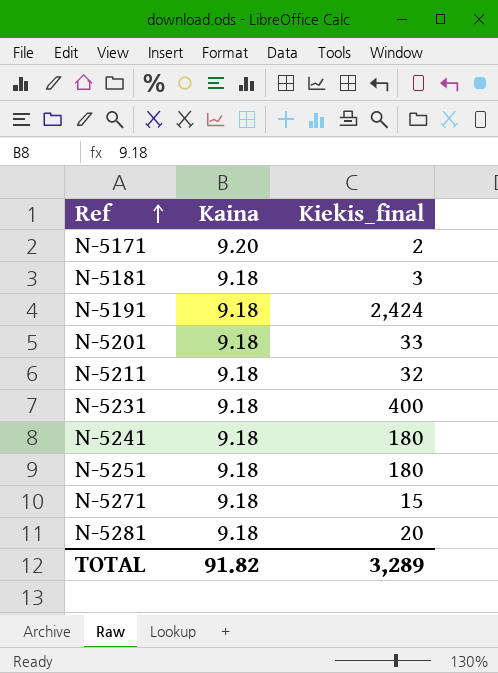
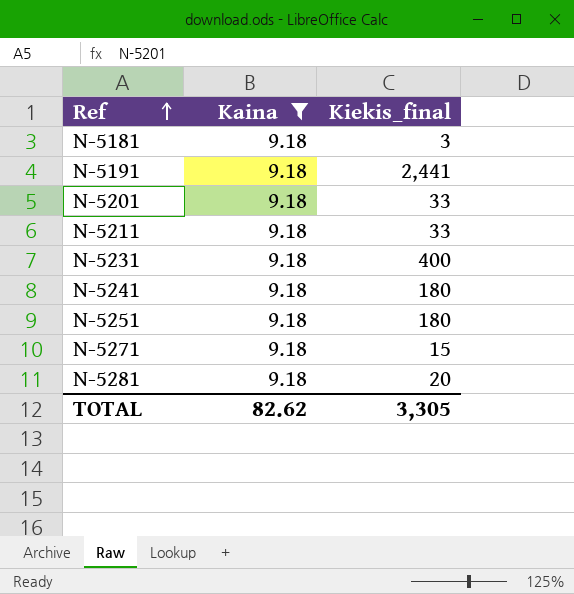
filter: none -> Kaina = 9.18
N-5191 | Kiekis_final: 2,424 -> 2,441
N-5211 | Kiekis_final: 32 -> 33
TOTAL | Kaina: 91.82 -> 82.62
TOTAL | Kiekis_final: 3,289 -> 3,305

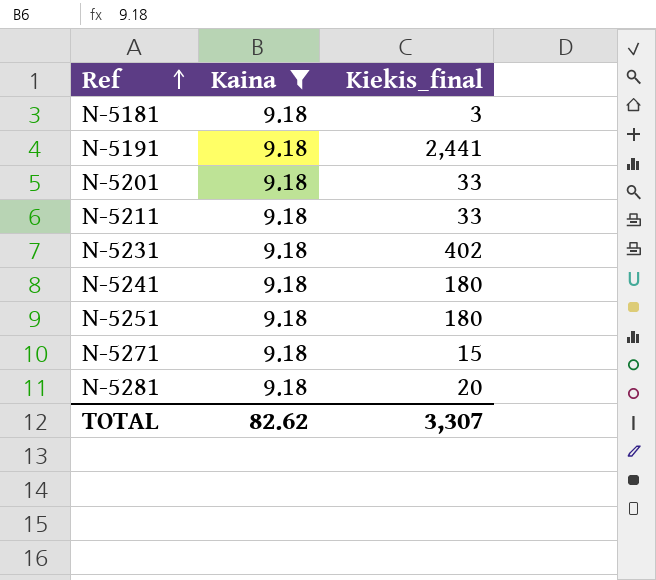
N-5231 | Kiekis_final: 400 -> 402
TOTAL | Kiekis_final: 3,305 -> 3,307

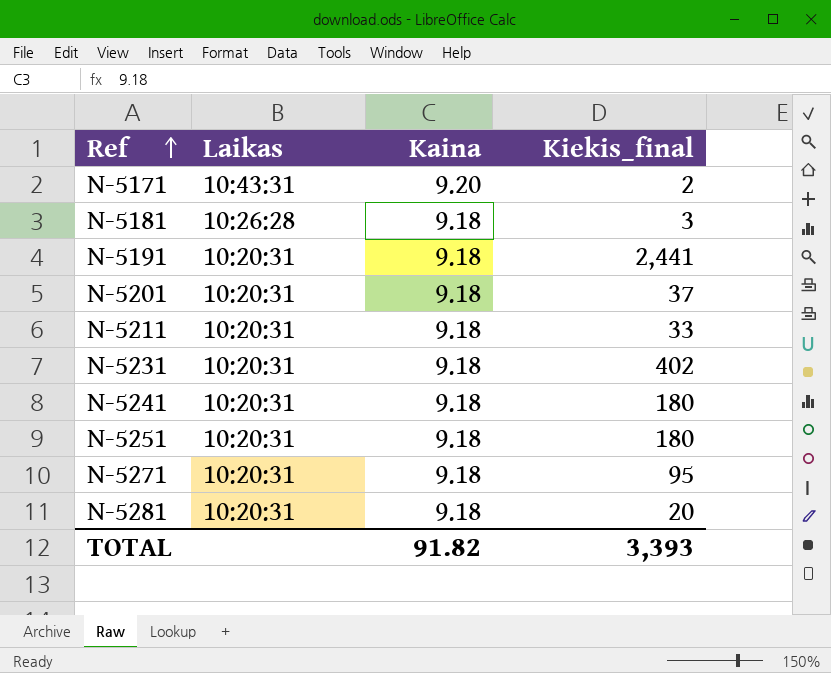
filter: Kaina = 9.18 -> none
column Laikas | position: none -> 2
N-5201 | Kiekis_final: 33 -> 37
N-5271 | Kiekis_final: 15 -> 95
TOTAL | Kaina: 82.62 -> 91.82
TOTAL | Kiekis_final: 3,307 -> 3,393

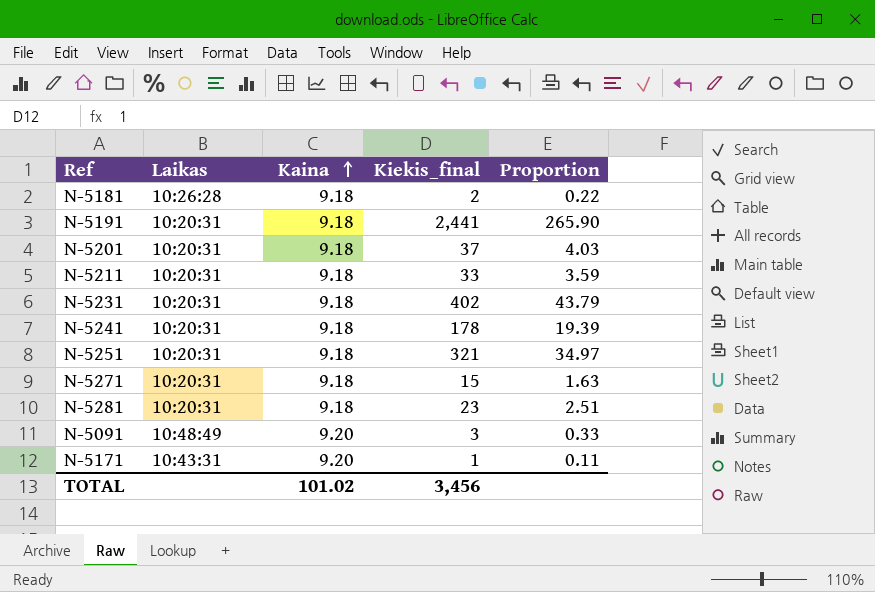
row order: Ref ascending -> Kaina ascending
column Proportion | formula: none -> [Kiekis_final] / [Kaina]
N-5181 | Kiekis_final: 3 -> 2
N-5241 | Kiekis_final: 180 -> 178
N-5251 | Kiekis_final: 180 -> 321
N-5271 | Kiekis_final: 95 -> 15
N-5281 | Kiekis_final: 20 -> 23
row N-5091: none -> 10:48:49 | 9.20 | 3 | 0.33
N-5171 | Kiekis_final: 2 -> 1
TOTAL | Kaina: 91.82 -> 101.02
TOTAL | Kiekis_final: 3,393 -> 3,456

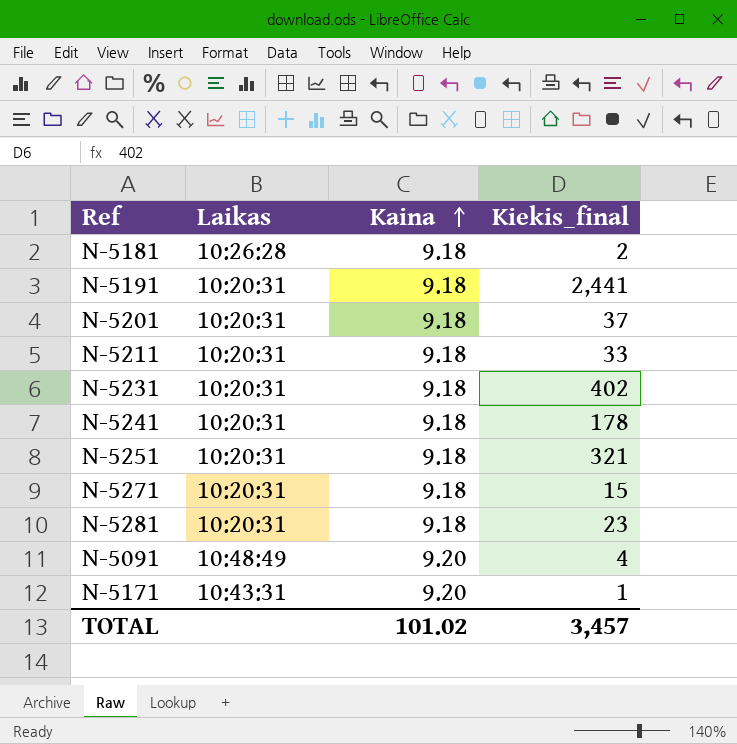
column Proportion | formula: [Kiekis_final] / [Kaina] -> none
N-5091 | Kiekis_final: 3 -> 4
TOTAL | Kiekis_final: 3,456 -> 3,457

